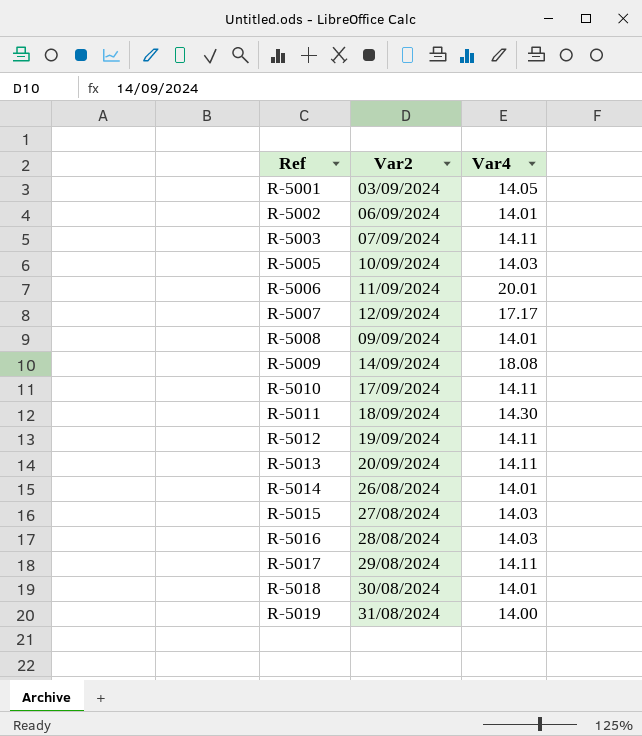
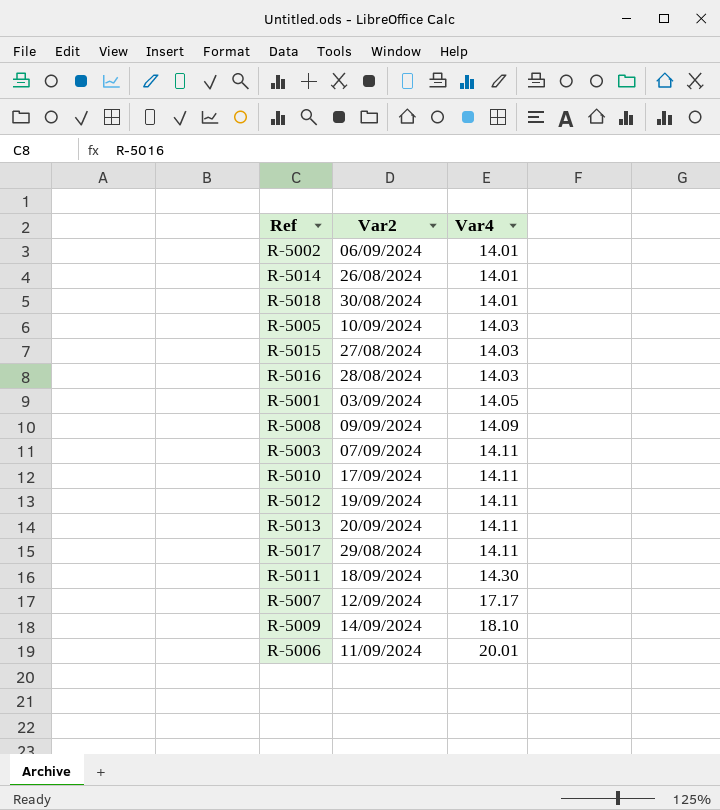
row order: Ref ascending -> Var4 ascending
row R-5019: 31/08/2024 | 14.00 -> none
R-5008 | Var4: 14.01 -> 14.09
R-5009 | Var4: 18.08 -> 18.10

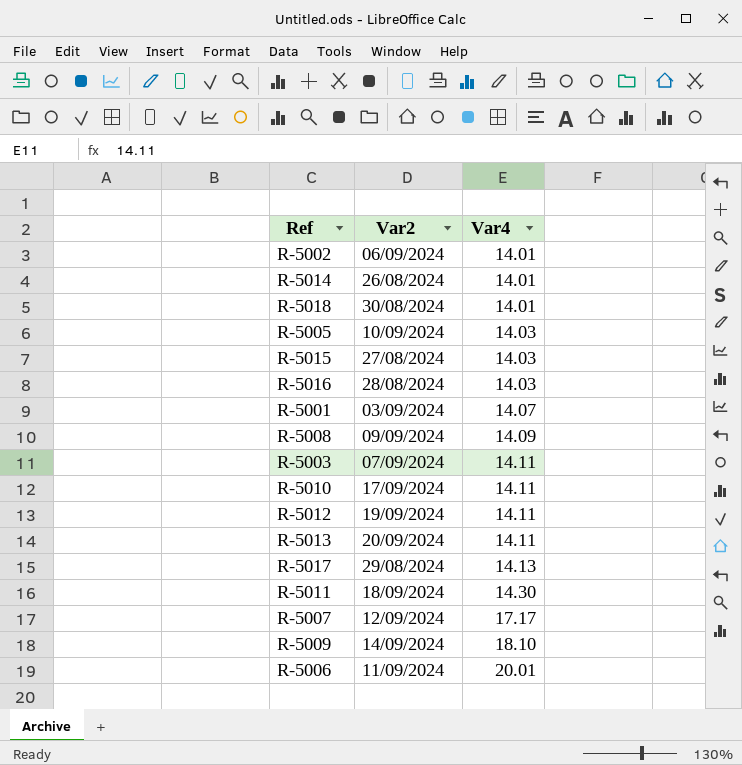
R-5001 | Var4: 14.05 -> 14.07
R-5017 | Var4: 14.11 -> 14.13

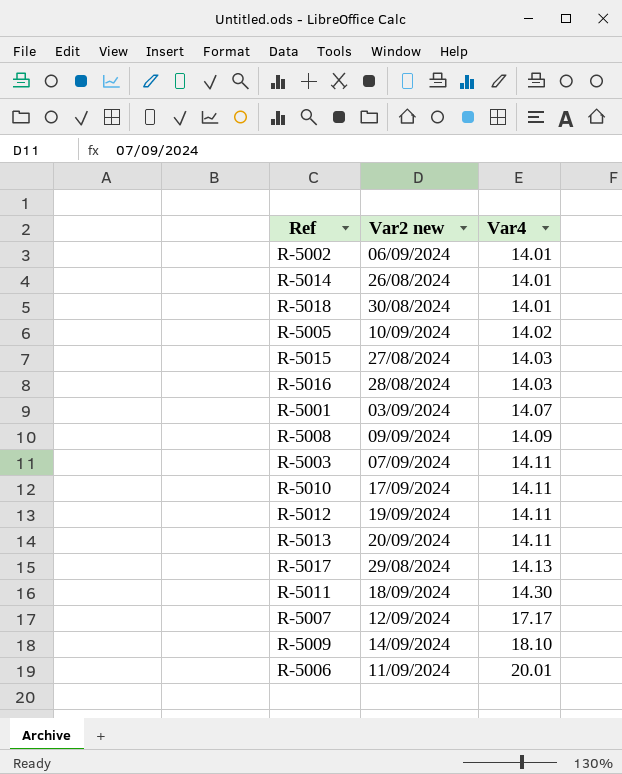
column name: Var2 -> Var2 new
R-5005 | Var4: 14.03 -> 14.02

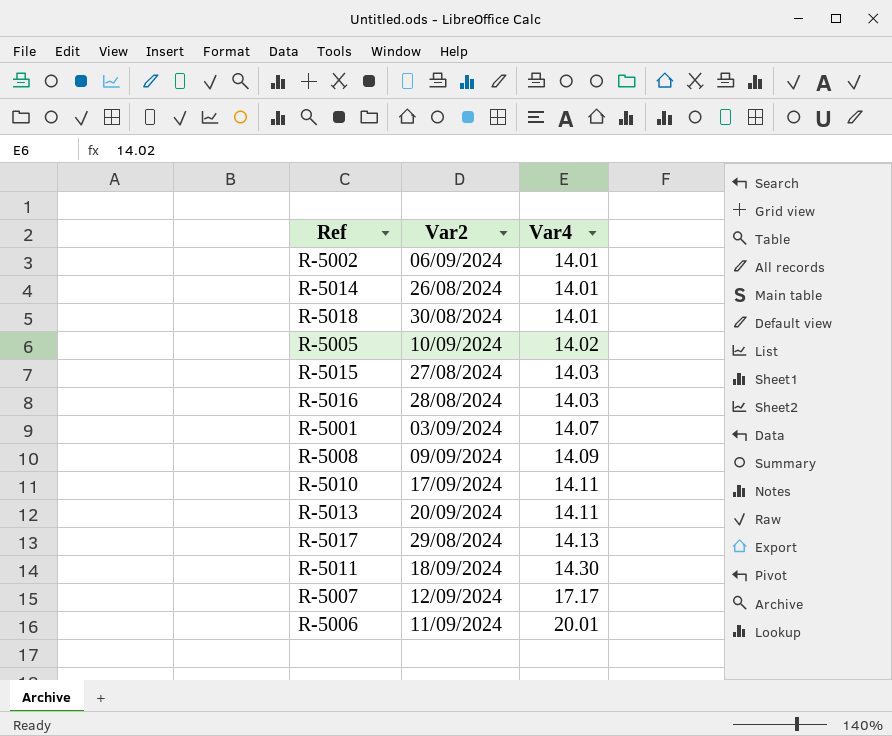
column name: Var2 new -> Var2
row R-5003: 07/09/2024 | 14.11 -> none
row R-5012: 19/09/2024 | 14.11 -> none
row R-5009: 14/09/2024 | 18.10 -> none

